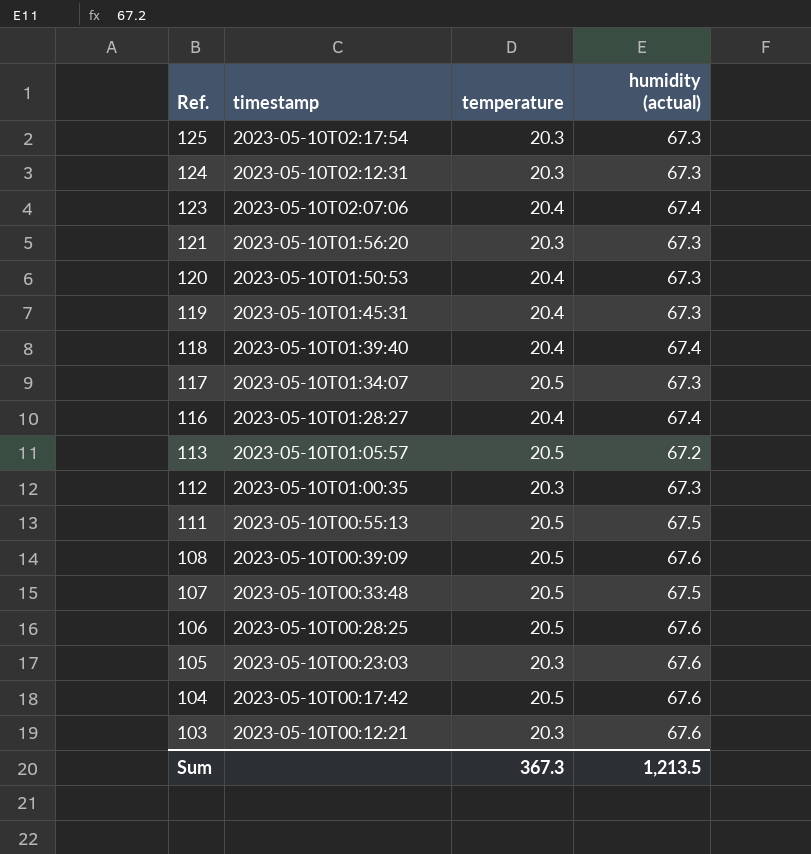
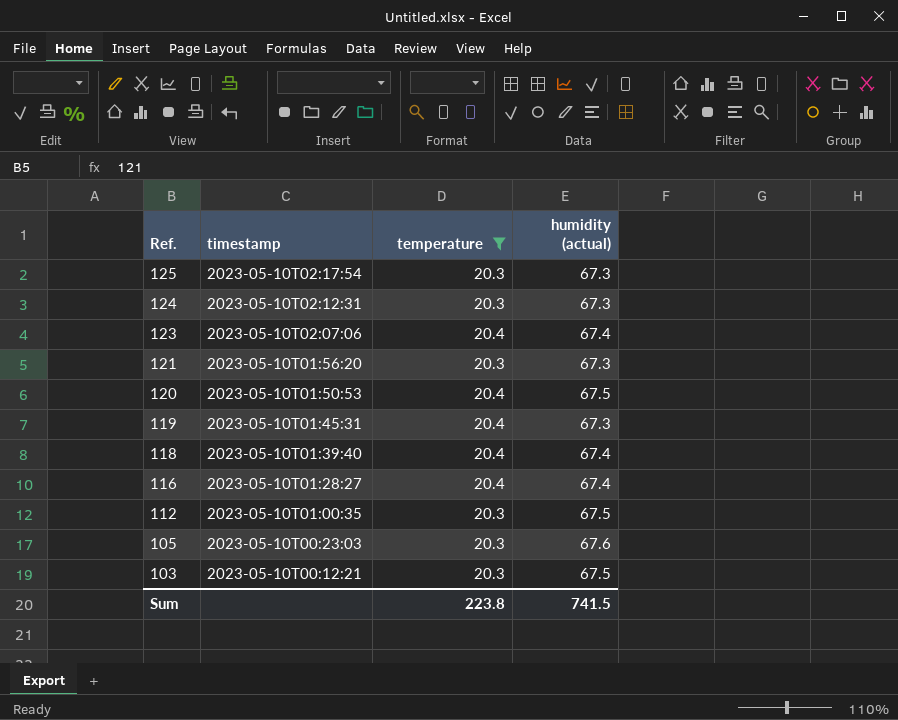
filter: none -> temperature != 20.5
120 | humidity (actual): 67.3 -> 67.5
112 | humidity (actual): 67.3 -> 67.5
103 | humidity (actual): 67.6 -> 67.5
Sum | temperature: 367.3 -> 223.8
Sum | humidity (actual): 1,213.5 -> 741.5

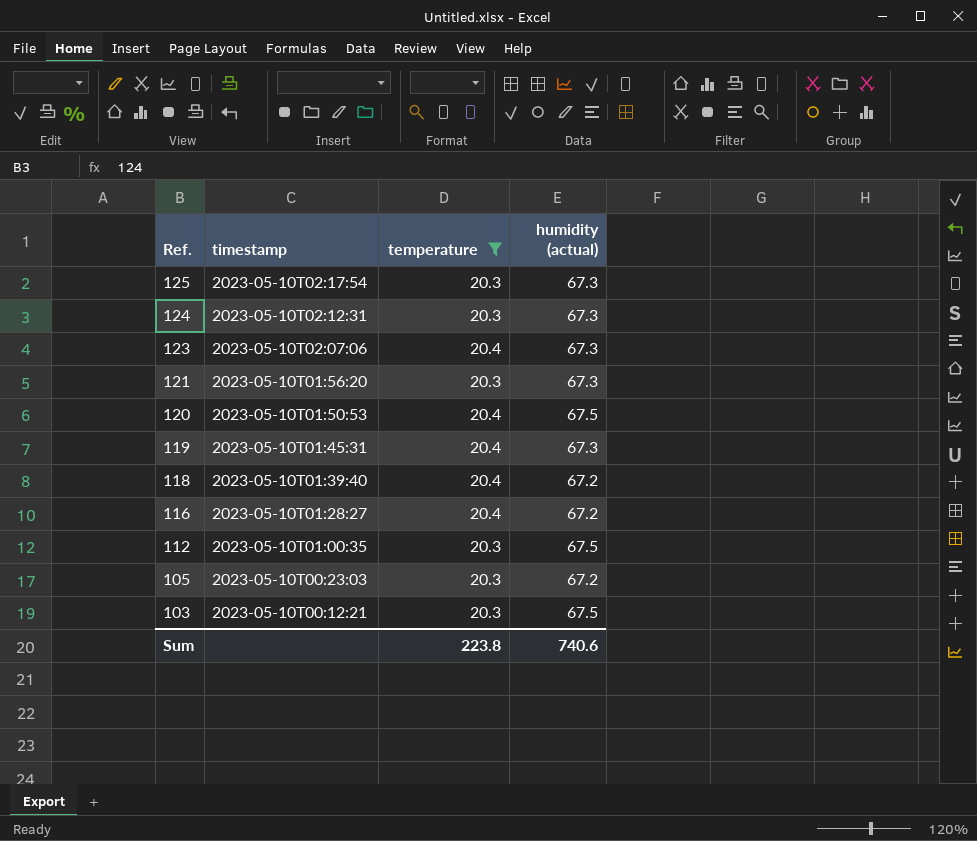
123 | humidity (actual): 67.4 -> 67.3
118 | humidity (actual): 67.4 -> 67.2
116 | humidity (actual): 67.4 -> 67.2
105 | humidity (actual): 67.6 -> 67.2
Sum | humidity (actual): 741.5 -> 740.6

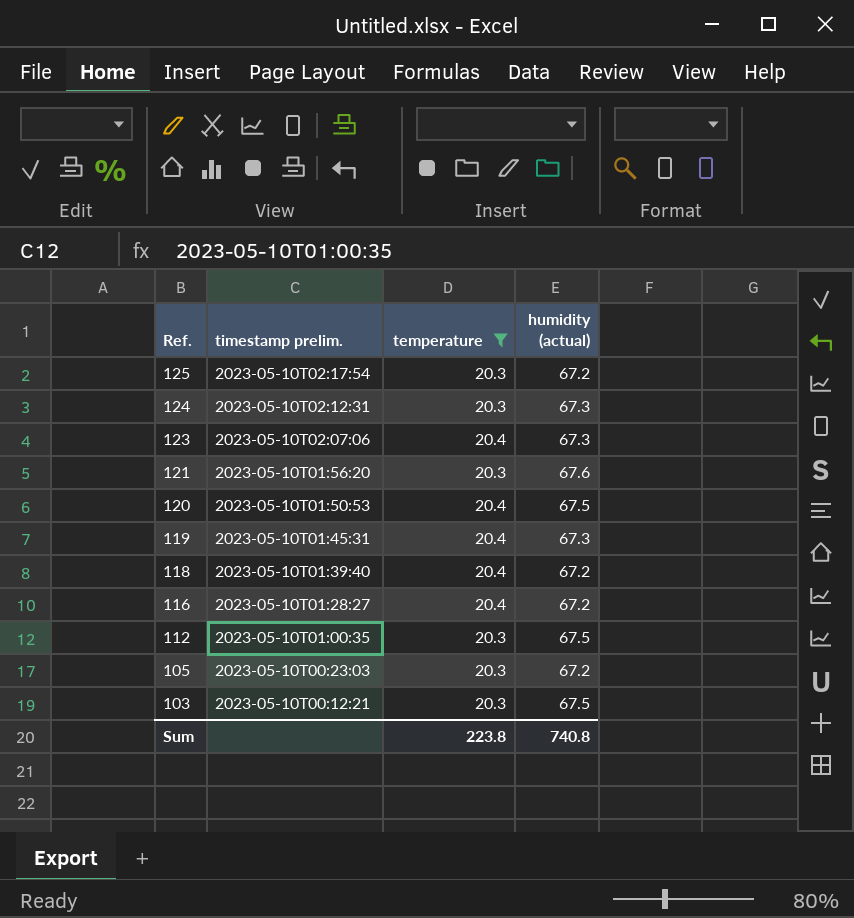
column name: timestamp -> timestamp prelim.
125 | humidity (actual): 67.3 -> 67.2
121 | humidity (actual): 67.3 -> 67.6
Sum | humidity (actual): 740.6 -> 740.8

